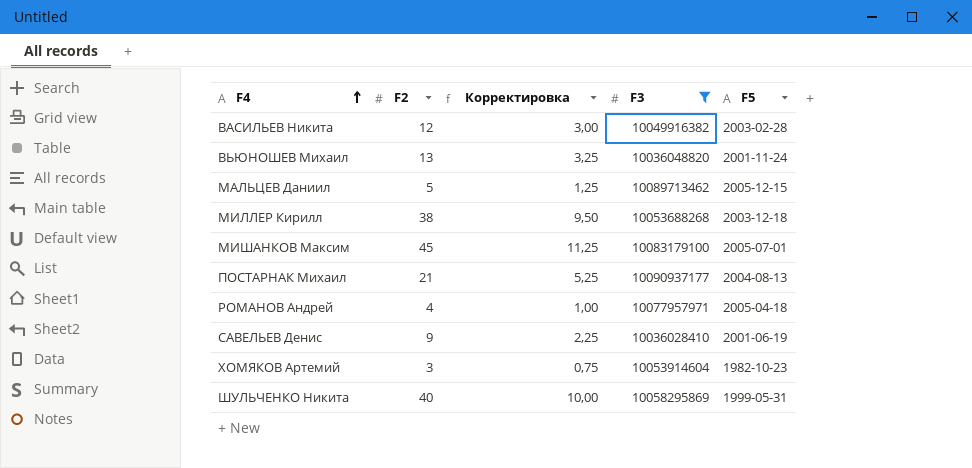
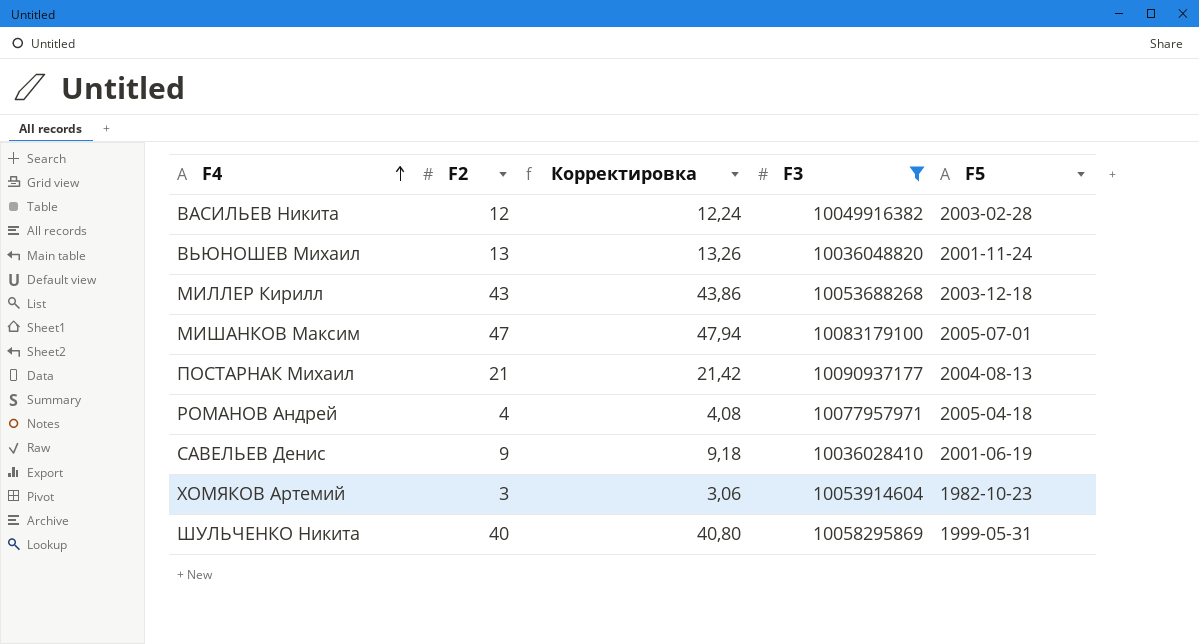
column Корректировка | formula: [F2] * 0,25 -> [F2] * 1,02
row МАЛЬЦЕВ Даниил: 5 | 1,25 | 10089713462 | 2005-12-15 -> none
МИЛЛЕР Кирилл | F2: 38 -> 43
МИШАНКОВ Максим | F2: 45 -> 47

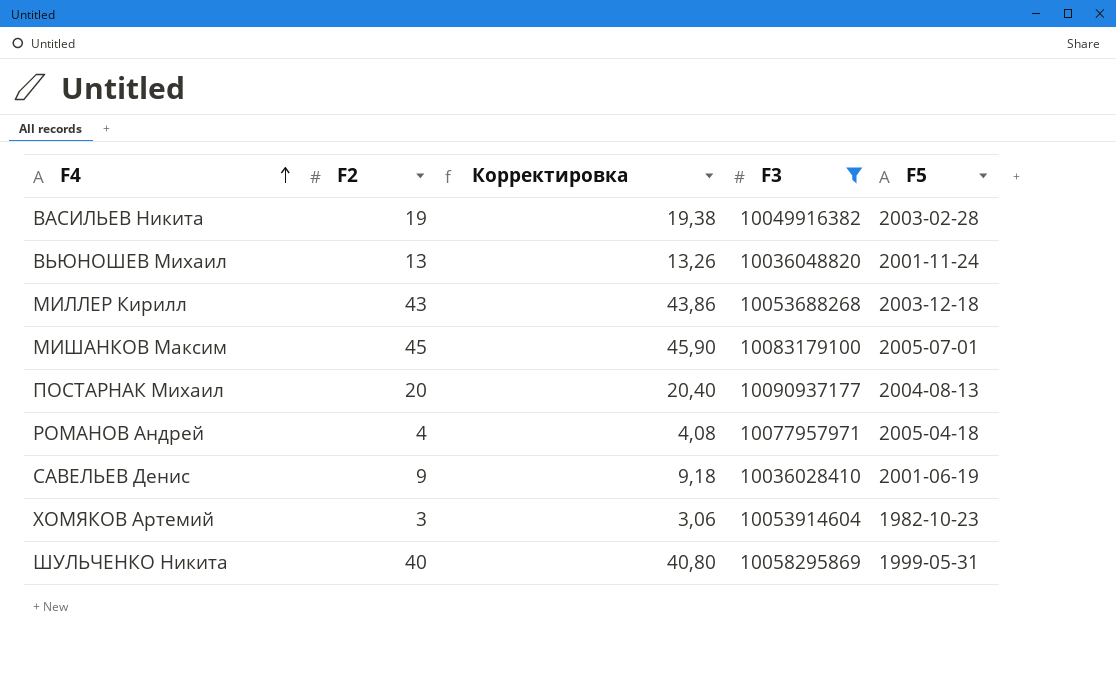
ВАСИЛЬЕВ Никита | F2: 12 -> 19
ВАСИЛЬЕВ Никита | Корректировка: 12,24 -> 19,38
МИШАНКОВ Максим | F2: 47 -> 45
МИШАНКОВ Максим | Корректировка: 47,94 -> 45,90
ПОСТАРНАК Михаил | F2: 21 -> 20
ПОСТАРНАК Михаил | Корректировка: 21,42 -> 20,40

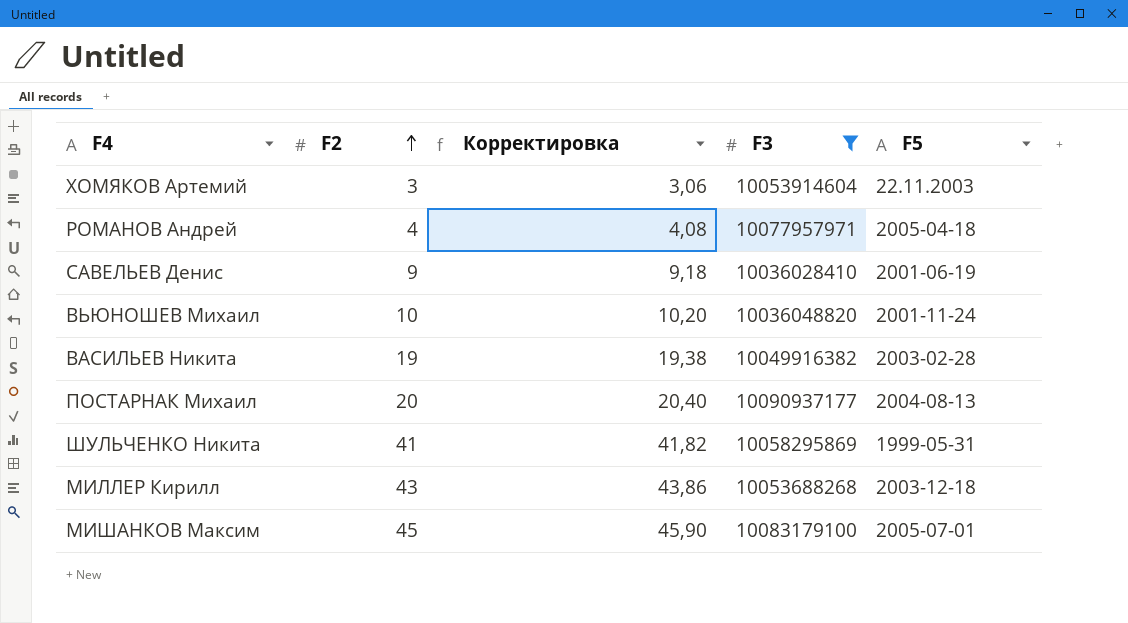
row order: F4 ascending -> F2 ascending
ХОМЯКОВ Артемий | F5: 1982-10-23 -> 22.11.2003
ВЬЮНОШЕВ Михаил | F2: 13 -> 10
ВЬЮНОШЕВ Михаил | Корректировка: 13,26 -> 10,20
ШУЛЬЧЕНКО Никита | F2: 40 -> 41
ШУЛЬЧЕНКО Никита | Корректировка: 40,80 -> 41,82

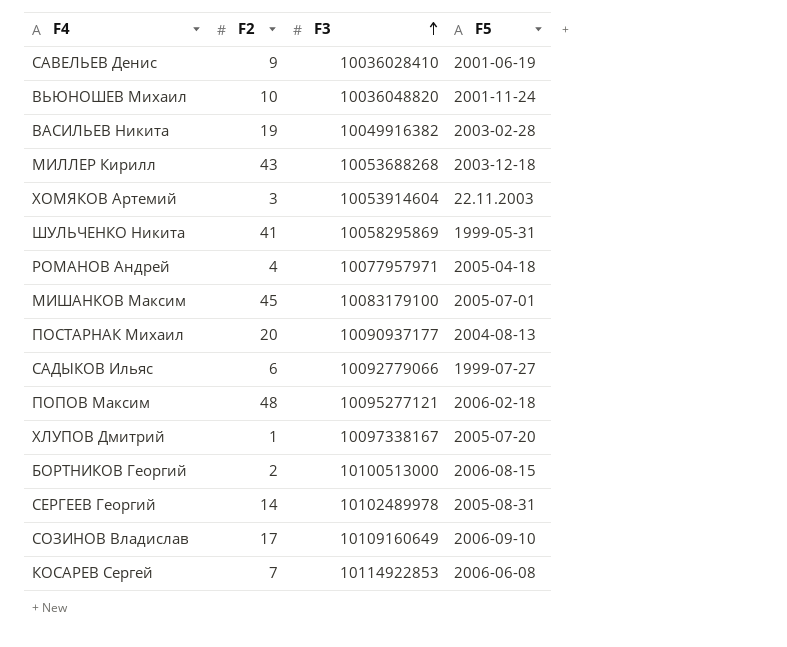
filter: F3 <= 10090937177 -> none
row order: F2 ascending -> F3 ascending
column Корректировка | formula: [F2] * 1,02 -> none

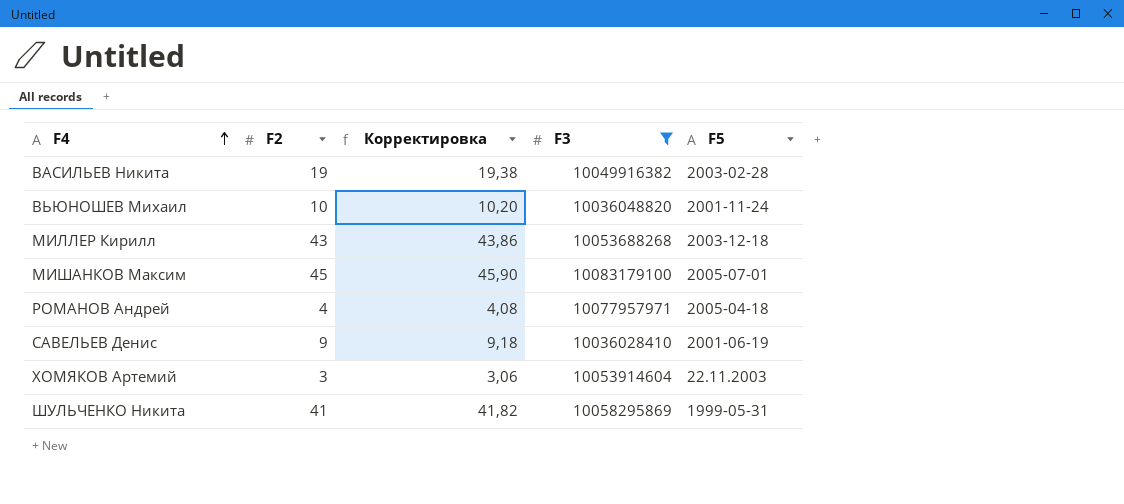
filter: none -> F3 <= 10083179100
row order: F3 ascending -> F4 ascending
column Корректировка | formula: none -> [F2] * 1,02

